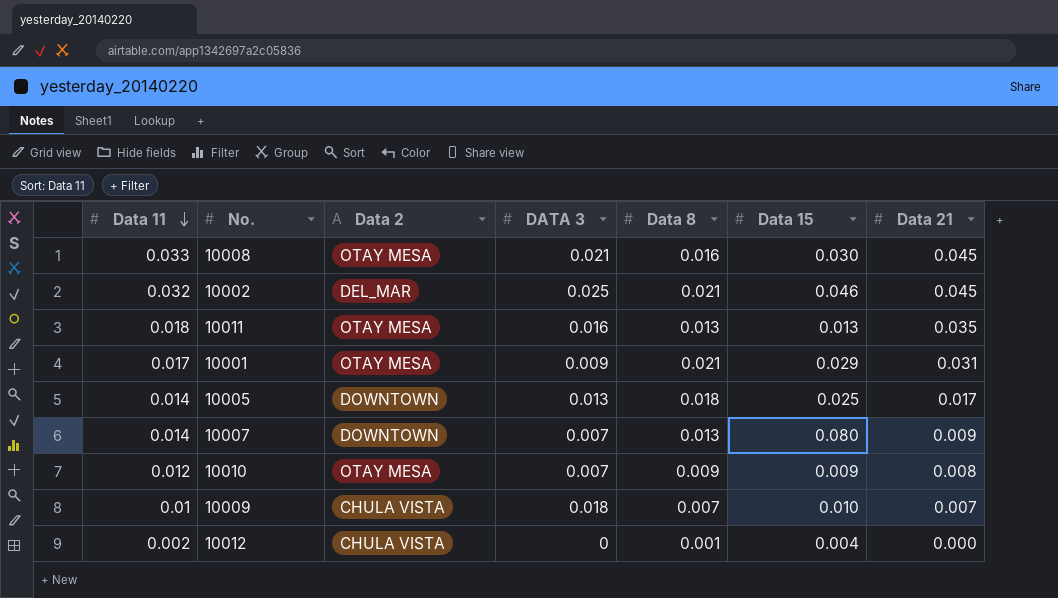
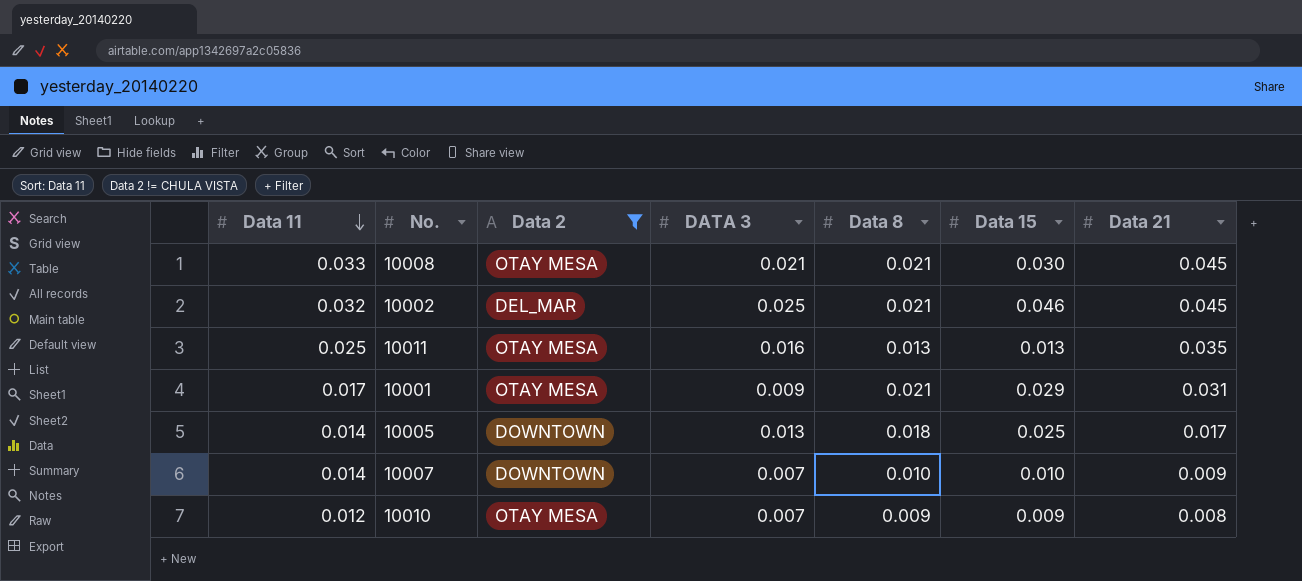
filter: none -> Data 2 != CHULA VISTA
10008 | Data 8: 0.016 -> 0.021
10011 | Data 11: 0.018 -> 0.025
10007 | Data 8: 0.013 -> 0.010
10007 | Data 15: 0.080 -> 0.010

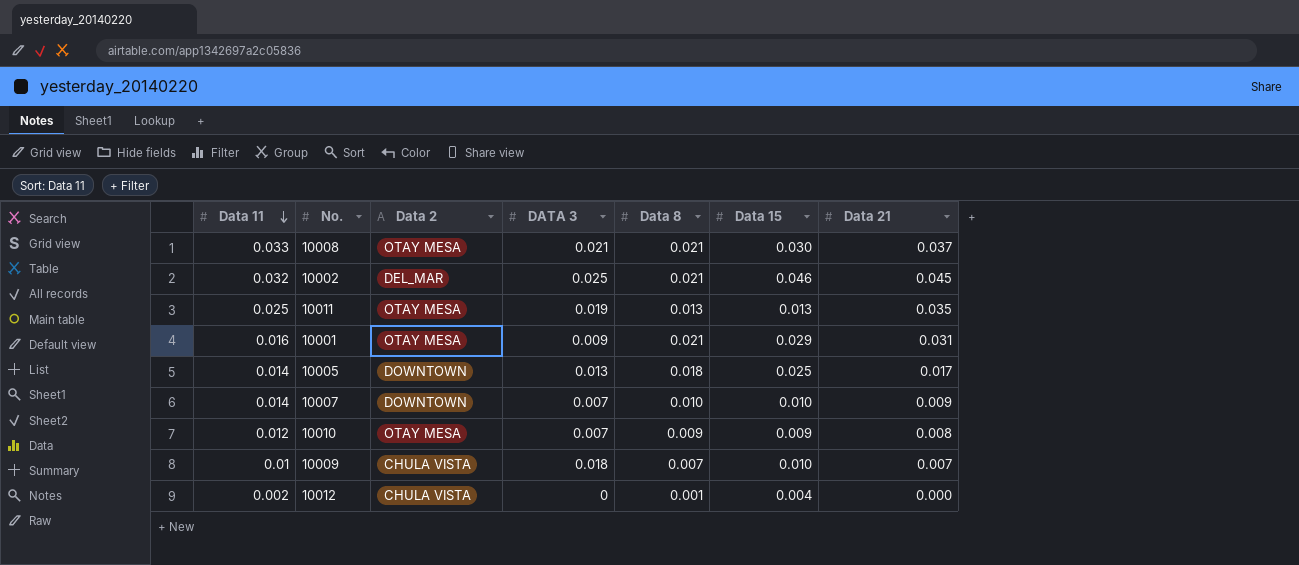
filter: Data 2 != CHULA VISTA -> none
10008 | Data 21: 0.045 -> 0.037
10011 | DATA 3: 0.016 -> 0.019
10001 | Data 11: 0.017 -> 0.016

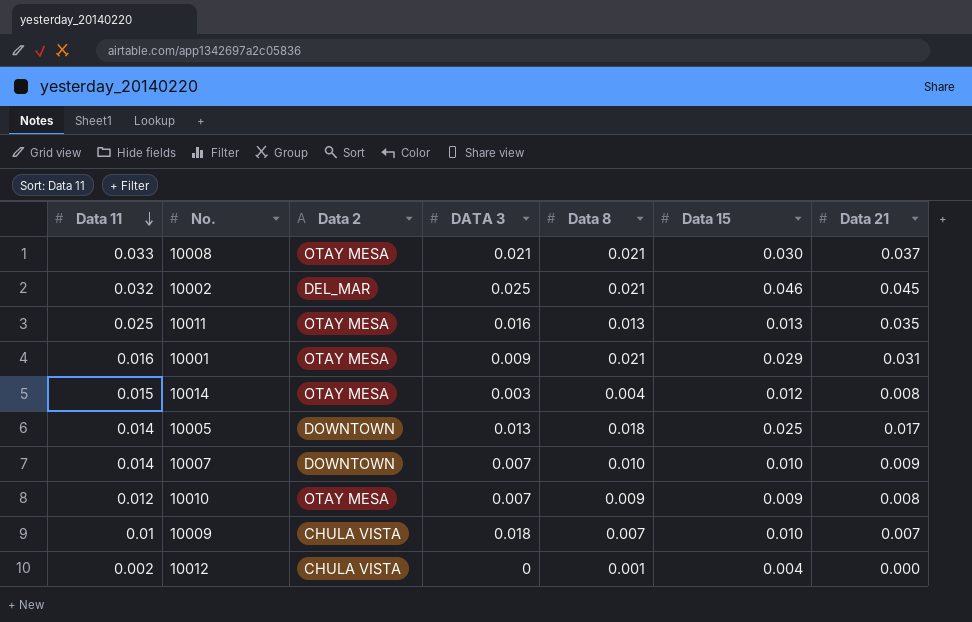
10011 | DATA 3: 0.019 -> 0.016
row 10014: none -> 0.015 | OTAY MESA | 0.003 | 0.004 | 0.012 | 0.008

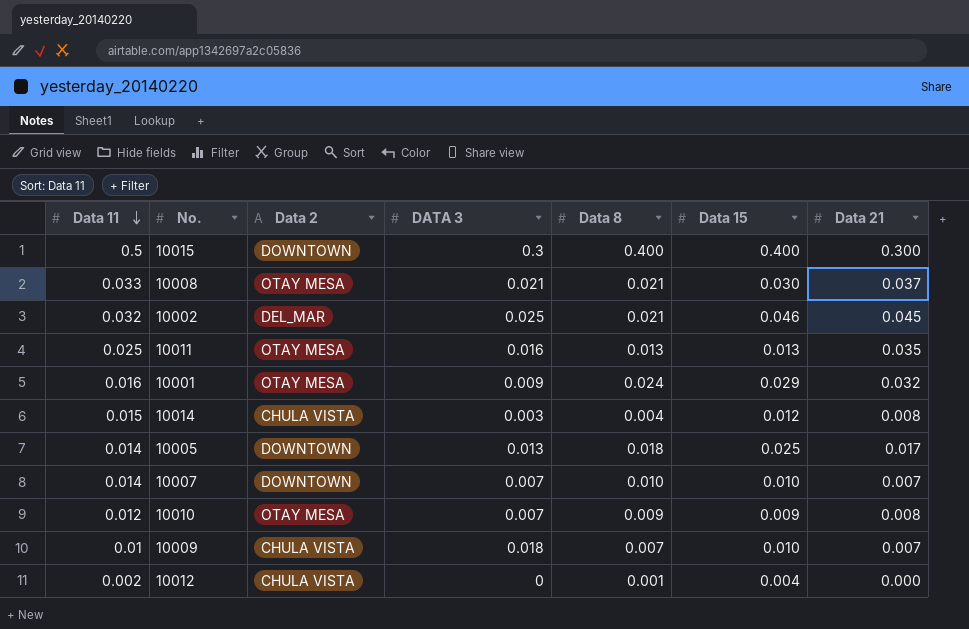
row 10015: none -> 0.5 | DOWNTOWN | 0.3 | 0.400 | 0.400 | 0.300
10001 | Data 8: 0.021 -> 0.024
10001 | Data 21: 0.031 -> 0.032
10014 | Data 2: OTAY MESA -> CHULA VISTA
10007 | Data 21: 0.009 -> 0.007

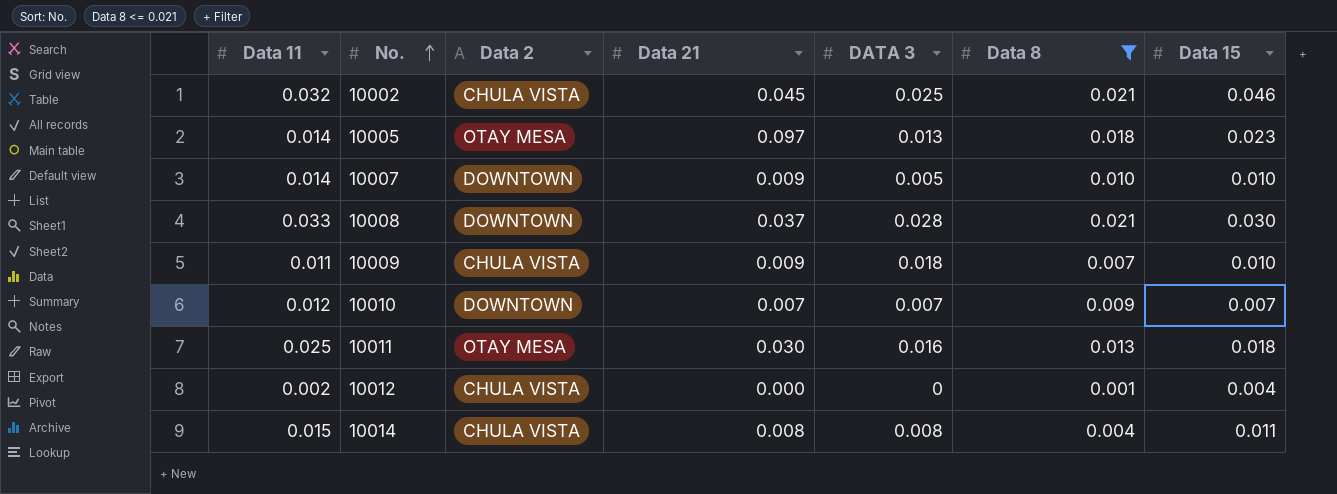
filter: none -> Data 8 <= 0.021
row order: Data 11 descending -> No. ascending
column Data 21 | position: 7 -> 4
10002 | Data 2: DEL_MAR -> CHULA VISTA
10005 | Data 2: DOWNTOWN -> OTAY MESA
10005 | Data 21: 0.017 -> 0.097
10005 | Data 15: 0.025 -> 0.023
10007 | Data 21: 0.007 -> 0.009
10007 | DATA 3: 0.007 -> 0.005
10008 | Data 2: OTAY MESA -> DOWNTOWN
10008 | DATA 3: 0.021 -> 0.028
10009 | Data 11: 0.01 -> 0.011
10009 | Data 21: 0.007 -> 0.009
10010 | Data 2: OTAY MESA -> DOWNTOWN
10010 | Data 21: 0.008 -> 0.007
10010 | Data 15: 0.009 -> 0.007
10011 | Data 21: 0.035 -> 0.030
10011 | Data 15: 0.013 -> 0.018
10014 | DATA 3: 0.003 -> 0.008
10014 | Data 15: 0.012 -> 0.011

